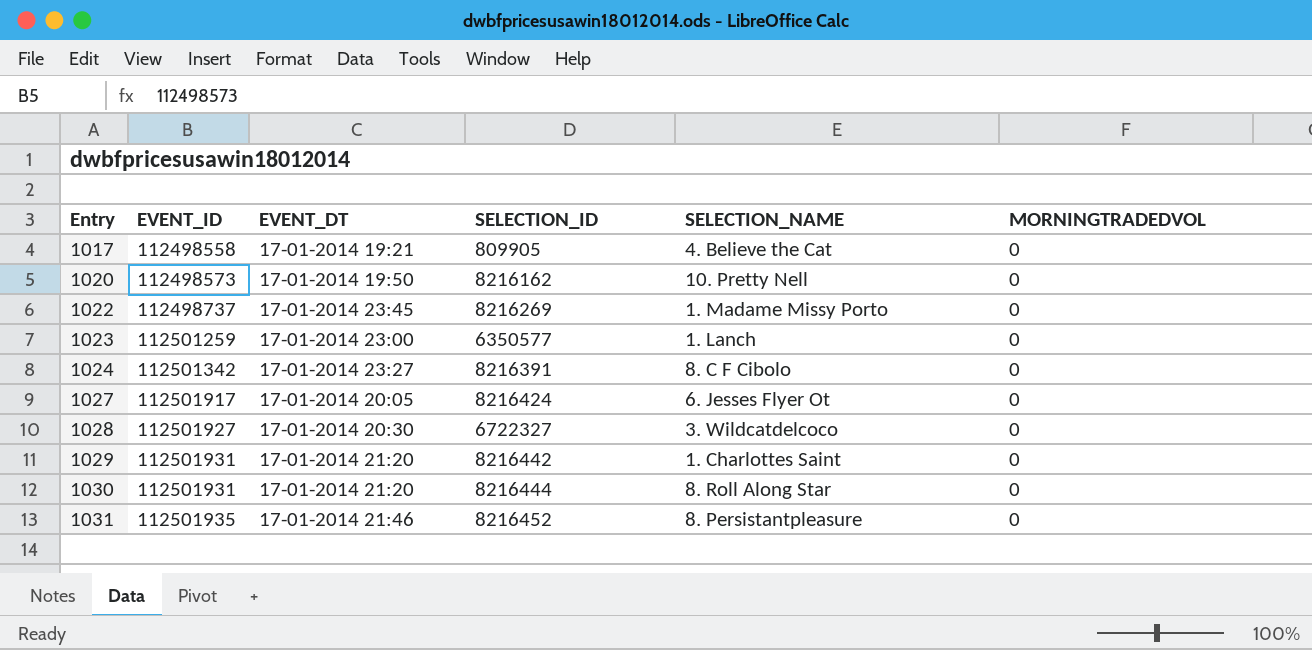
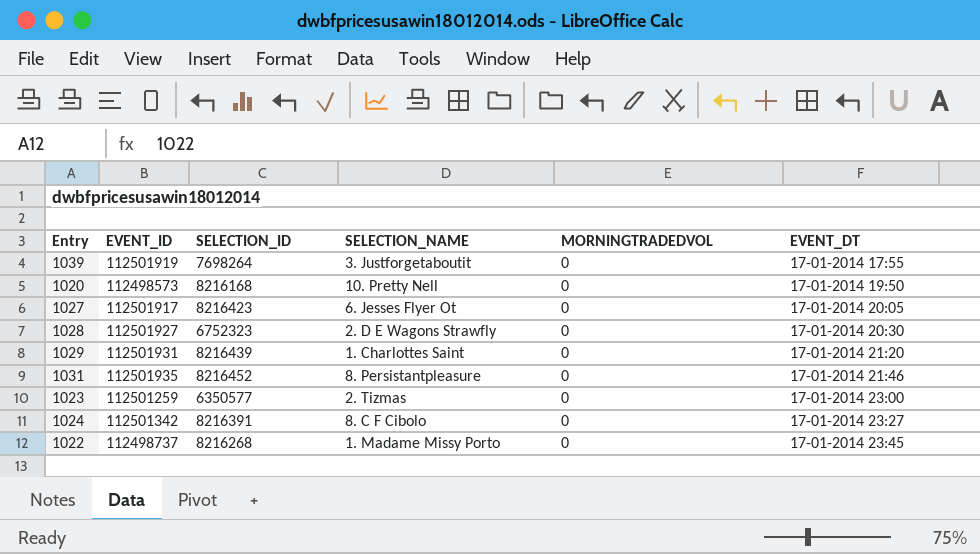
row order: Entry ascending -> EVENT_DT ascending
column EVENT_DT | position: 3 -> 6
row 1017: 112498558 | 17-01-2014 19:21 | 809905 | 4. Believe the Cat | 0 -> none
row 1030: 112501931 | 17-01-2014 21:20 | 8216444 | 8. Roll Along Star | 0 -> none
row 1039: none -> 112501919 | 7698264 | 3. Justforgetaboutit | 0 | 17-01-2014 17:55
1020 | SELECTION_ID: 8216162 -> 8216168
1027 | SELECTION_ID: 8216424 -> 8216423
1028 | SELECTION_ID: 6722327 -> 6752323
1028 | SELECTION_NAME: 3. Wildcatdelcoco -> 2. D E Wagons Strawfly
1029 | SELECTION_ID: 8216442 -> 8216439
1023 | SELECTION_NAME: 1. Lanch -> 2. Tizmas
1022 | SELECTION_ID: 8216269 -> 8216268

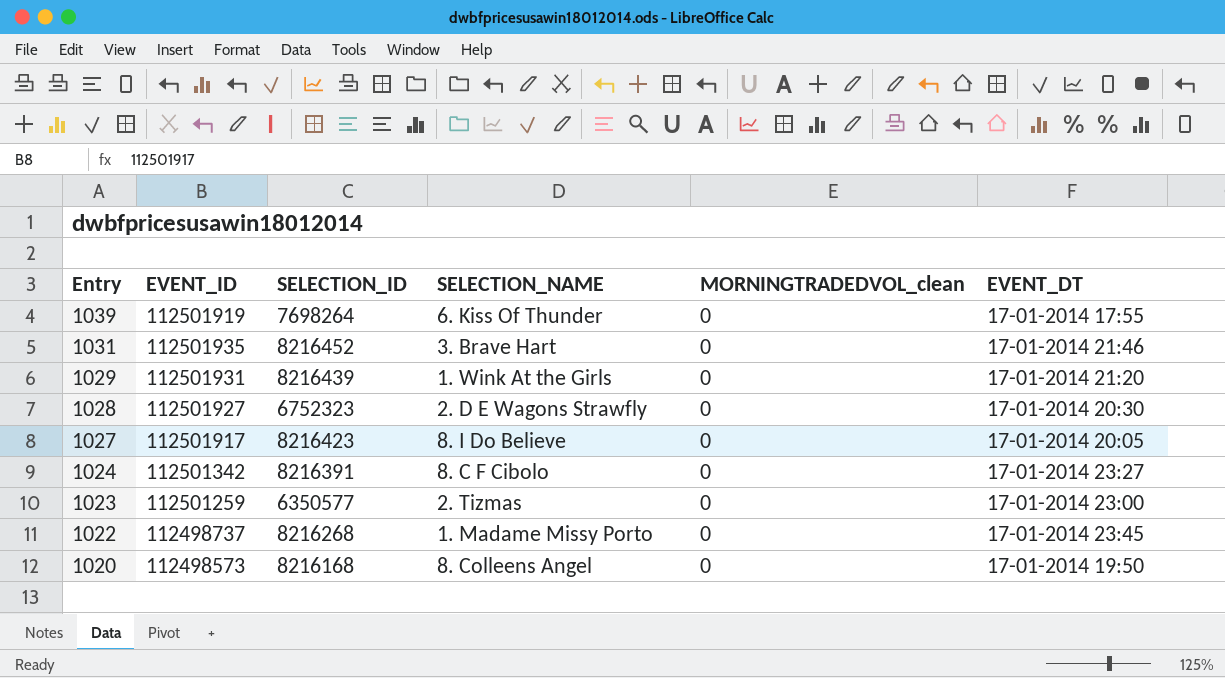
row order: EVENT_DT ascending -> Entry descending
column name: MORNINGTRADEDVOL -> MORNINGTRADEDVOL_clean
1039 | SELECTION_NAME: 3. Justforgetaboutit -> 6. Kiss Of Thunder
1031 | SELECTION_NAME: 8. Persistantpleasure -> 3. Brave Hart
1029 | SELECTION_NAME: 1. Charlottes Saint -> 1. Wink At the Girls
1027 | SELECTION_NAME: 6. Jesses Flyer Ot -> 8. I Do Believe
1020 | SELECTION_NAME: 10. Pretty Nell -> 8. Colleens Angel

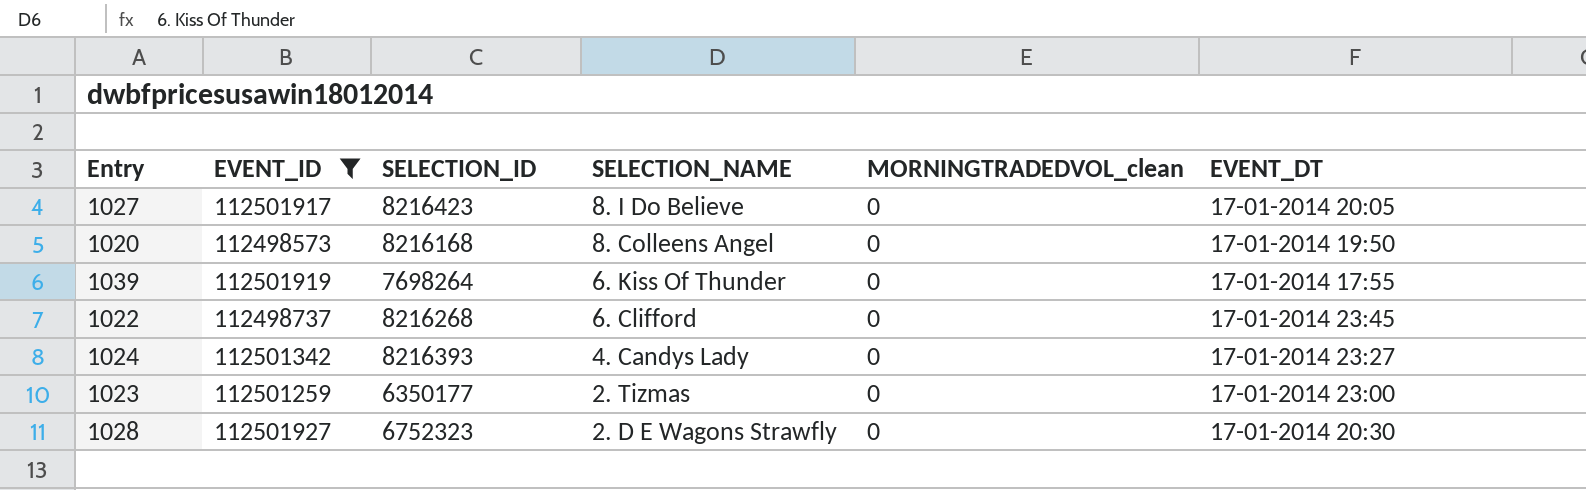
filter: none -> EVENT_ID <= 112501927
row order: Entry descending -> SELECTION_NAME descending
1022 | SELECTION_NAME: 1. Madame Missy Porto -> 6. Clifford
1024 | SELECTION_ID: 8216391 -> 8216393
1024 | SELECTION_NAME: 8. C F Cibolo -> 4. Candys Lady
1023 | SELECTION_ID: 6350577 -> 6350177

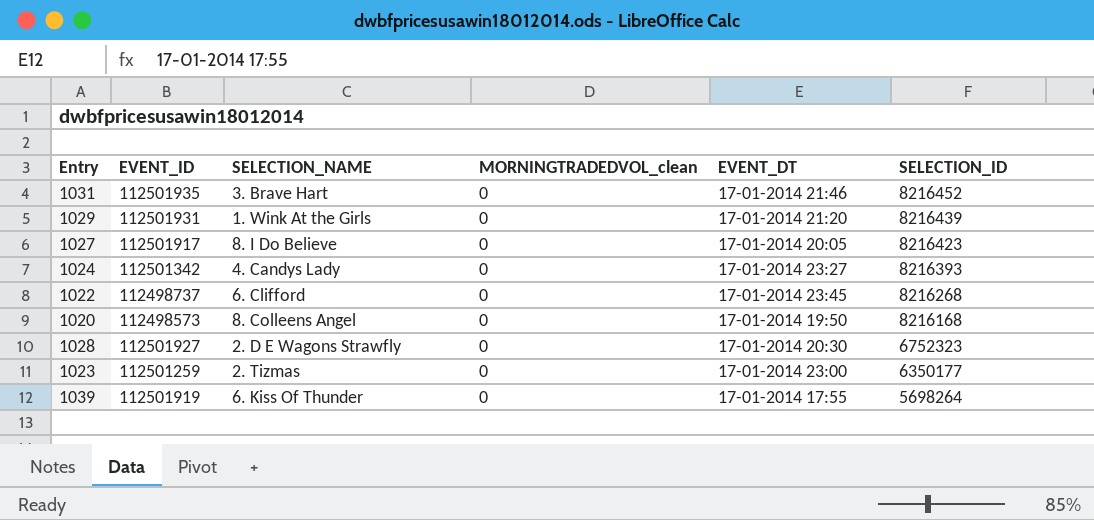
filter: EVENT_ID <= 112501927 -> none
row order: SELECTION_NAME descending -> SELECTION_ID descending
column SELECTION_ID | position: 3 -> 6
1039 | SELECTION_ID: 7698264 -> 5698264

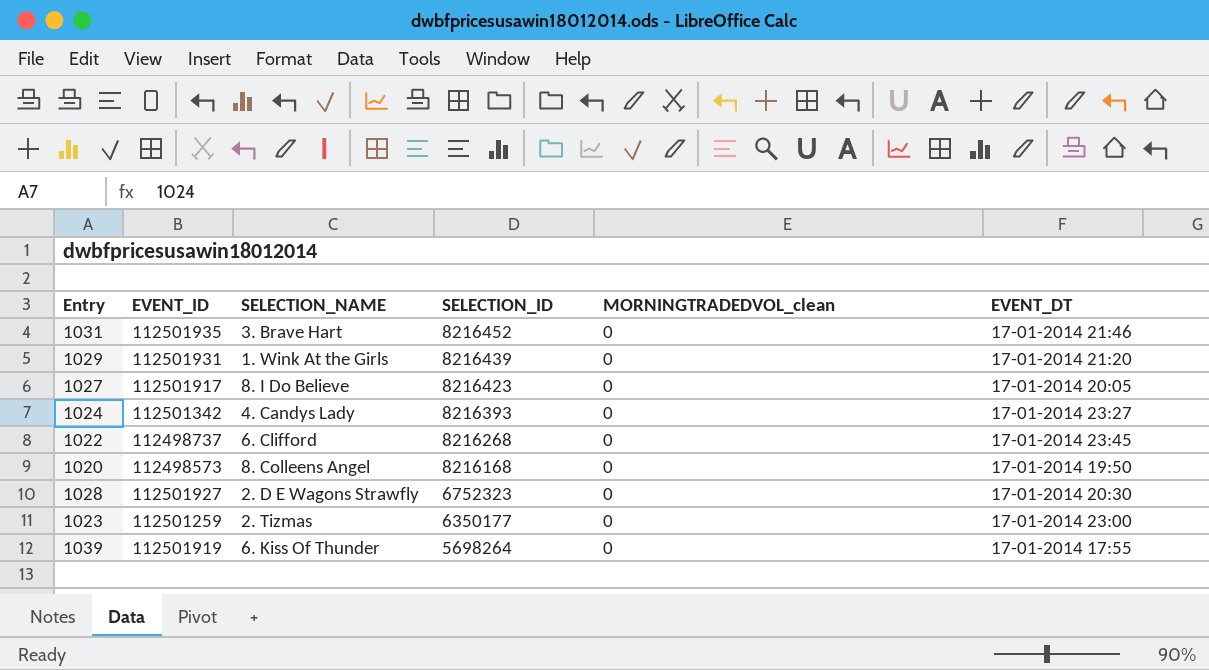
column SELECTION_ID | position: 6 -> 4

